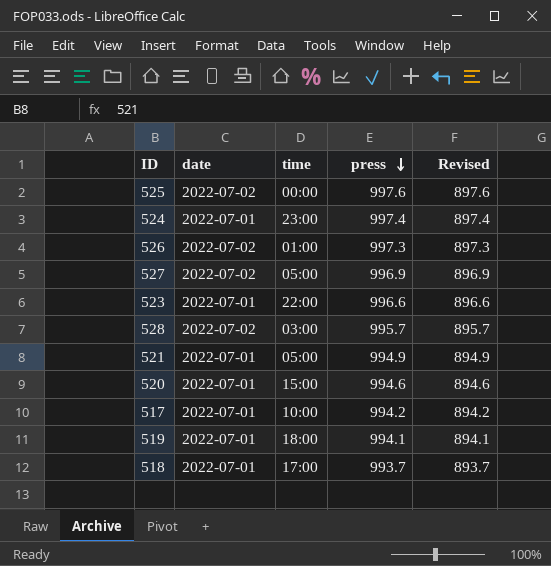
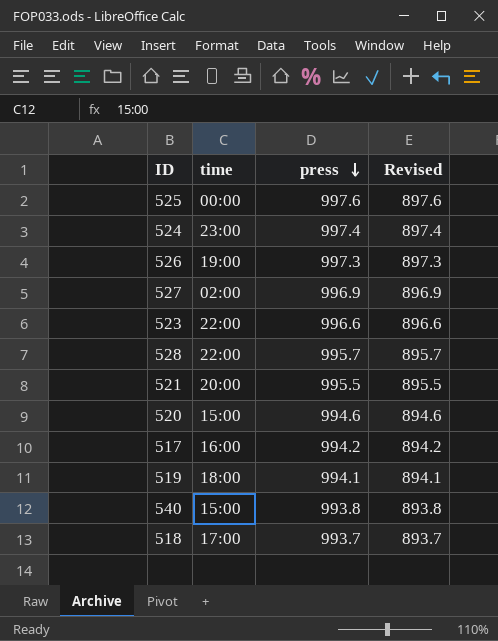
column date | position: 2 -> none
526 | time: 01:00 -> 19:00
527 | time: 05:00 -> 02:00
528 | time: 03:00 -> 22:00
521 | time: 05:00 -> 20:00
521 | press: 994.9 -> 995.5
521 | Revised: 894.9 -> 895.5
517 | time: 10:00 -> 16:00
row 540: none -> 15:00 | 993.8 | 893.8

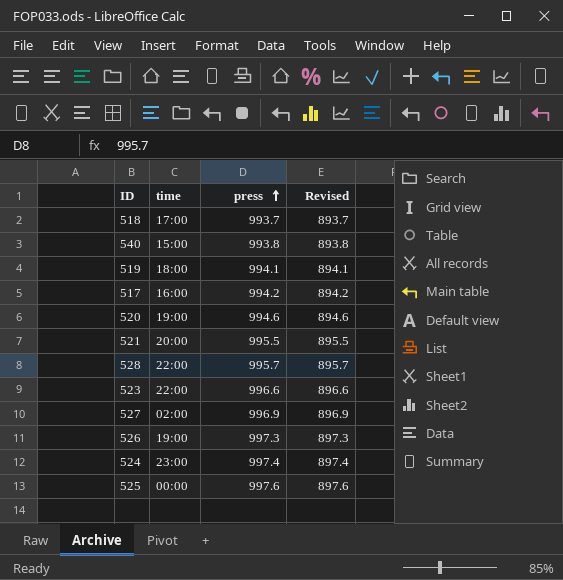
row order: press descending -> press ascending
520 | time: 15:00 -> 19:00

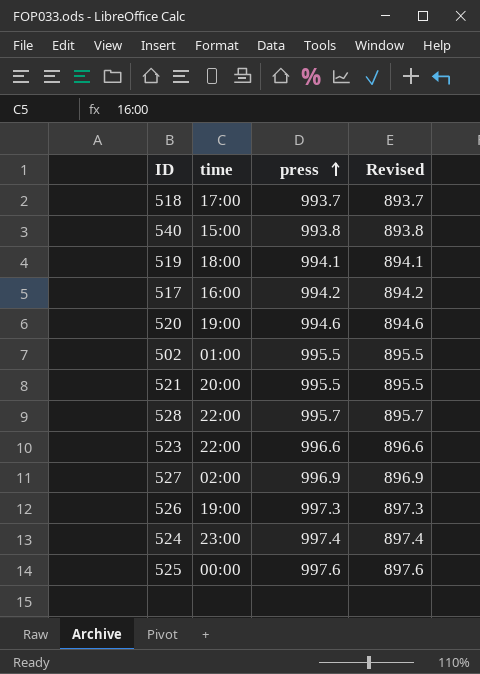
row 502: none -> 01:00 | 995.5 | 895.5

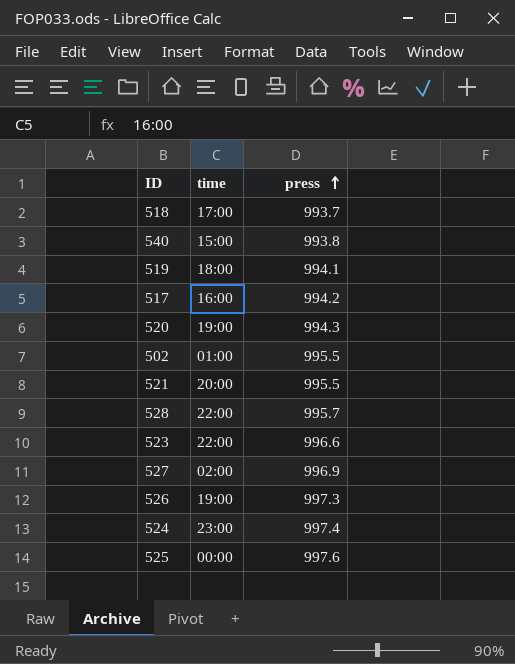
column Revised | formula: [press] - 100 -> none
520 | press: 994.6 -> 994.3

